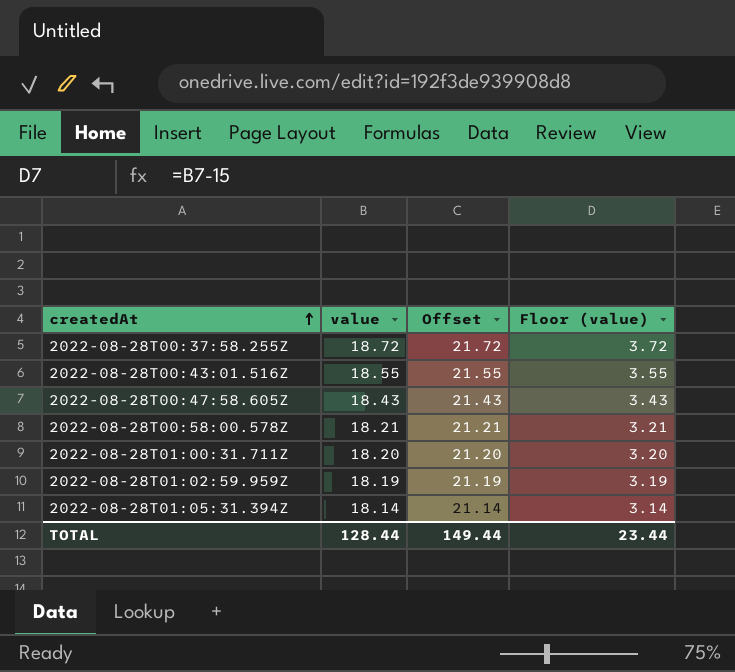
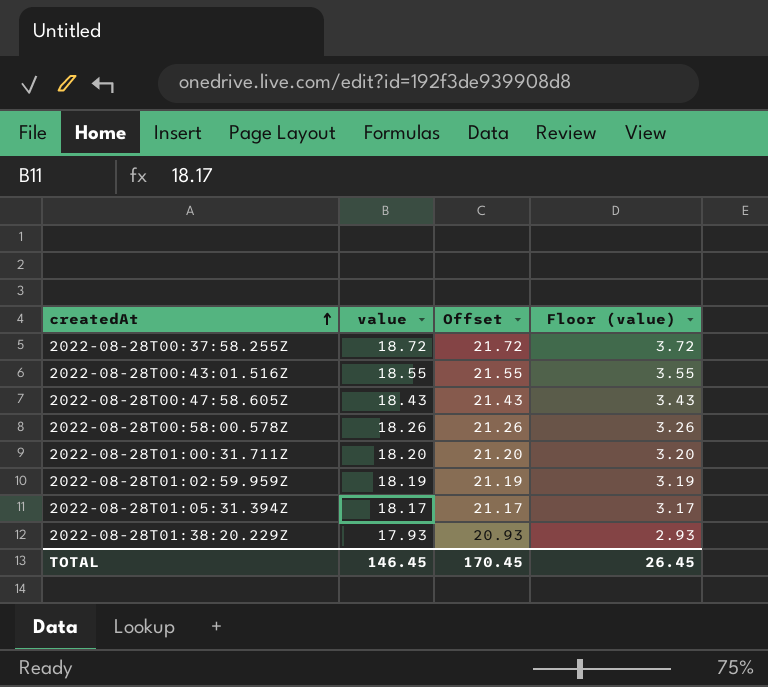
2022-08-28T00:58:00.578Z | value: 18.21 -> 18.26
2022-08-28T00:58:00.578Z | Offset: 21.21 -> 21.26
2022-08-28T00:58:00.578Z | Floor (value): 3.21 -> 3.26
2022-08-28T01:05:31.394Z | value: 18.14 -> 18.17
2022-08-28T01:05:31.394Z | Offset: 21.14 -> 21.17
2022-08-28T01:05:31.394Z | Floor (value): 3.14 -> 3.17
row 2022-08-28T01:38:20.229Z: none -> 17.93 | 20.93 | 2.93
TOTAL | value: 128.44 -> 146.45
TOTAL | Offset: 149.44 -> 170.45
TOTAL | Floor (value): 23.44 -> 26.45

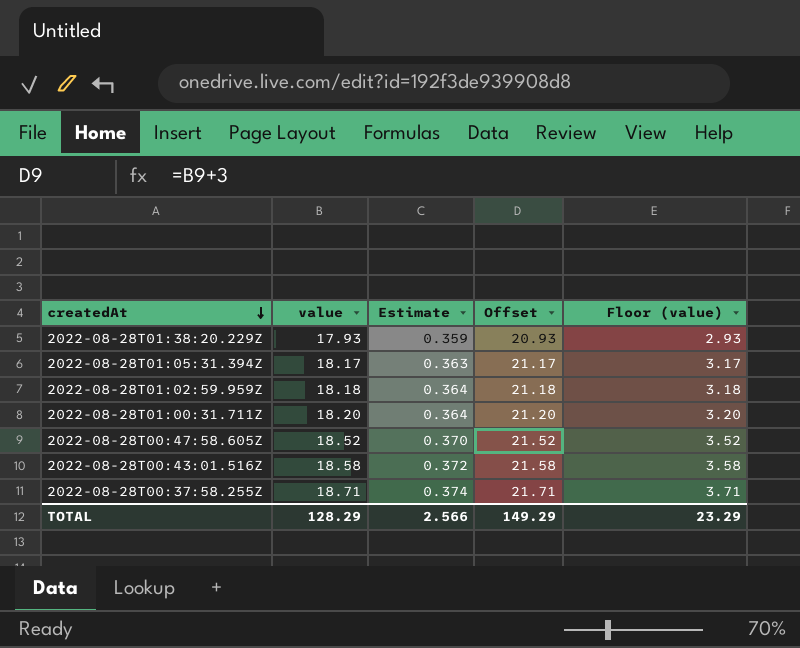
row order: createdAt ascending -> createdAt descending
column Estimate | formula: none -> [value] * 0.02
row 2022-08-28T00:58:00.578Z: 18.26 | 21.26 | 3.26 -> none
2022-08-28T01:02:59.959Z | value: 18.19 -> 18.18
2022-08-28T01:02:59.959Z | Offset: 21.19 -> 21.18
2022-08-28T01:02:59.959Z | Floor (value): 3.19 -> 3.18
2022-08-28T00:47:58.605Z | value: 18.43 -> 18.52
2022-08-28T00:47:58.605Z | Offset: 21.43 -> 21.52
2022-08-28T00:47:58.605Z | Floor (value): 3.43 -> 3.52
2022-08-28T00:43:01.516Z | value: 18.55 -> 18.58
2022-08-28T00:43:01.516Z | Offset: 21.55 -> 21.58
2022-08-28T00:43:01.516Z | Floor (value): 3.55 -> 3.58
2022-08-28T00:37:58.255Z | value: 18.72 -> 18.71
2022-08-28T00:37:58.255Z | Offset: 21.72 -> 21.71
2022-08-28T00:37:58.255Z | Floor (value): 3.72 -> 3.71
TOTAL | value: 146.45 -> 128.29
TOTAL | Offset: 170.45 -> 149.29
TOTAL | Floor (value): 26.45 -> 23.29

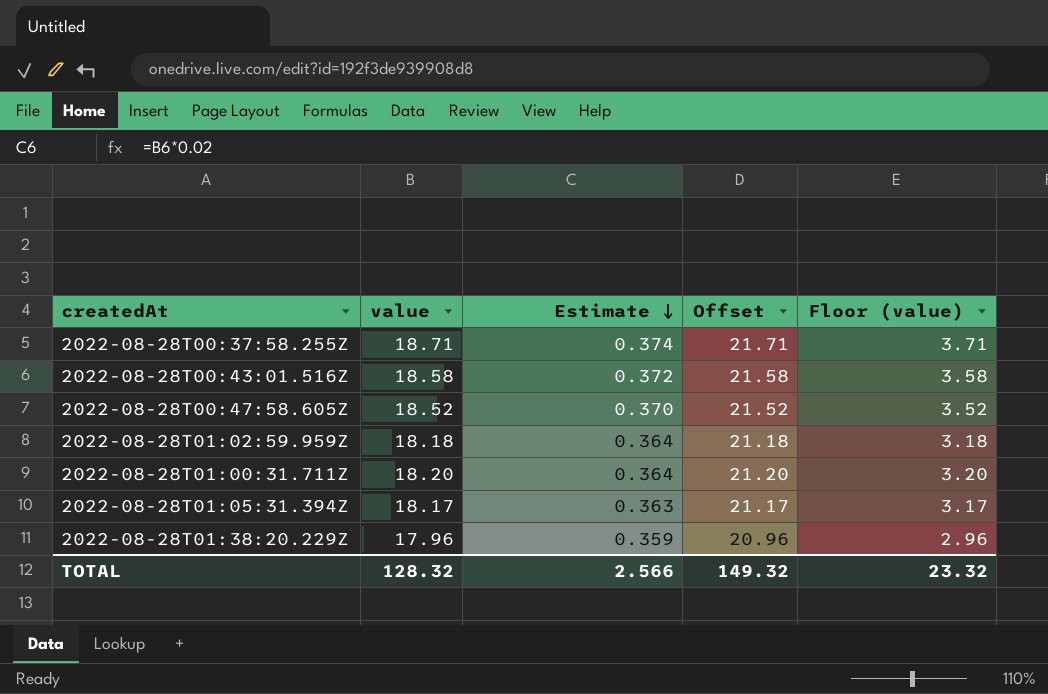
row order: createdAt descending -> Estimate descending
2022-08-28T01:38:20.229Z | value: 17.93 -> 17.96
2022-08-28T01:38:20.229Z | Offset: 20.93 -> 20.96
2022-08-28T01:38:20.229Z | Floor (value): 2.93 -> 2.96
TOTAL | value: 128.29 -> 128.32
TOTAL | Offset: 149.29 -> 149.32
TOTAL | Floor (value): 23.29 -> 23.32

